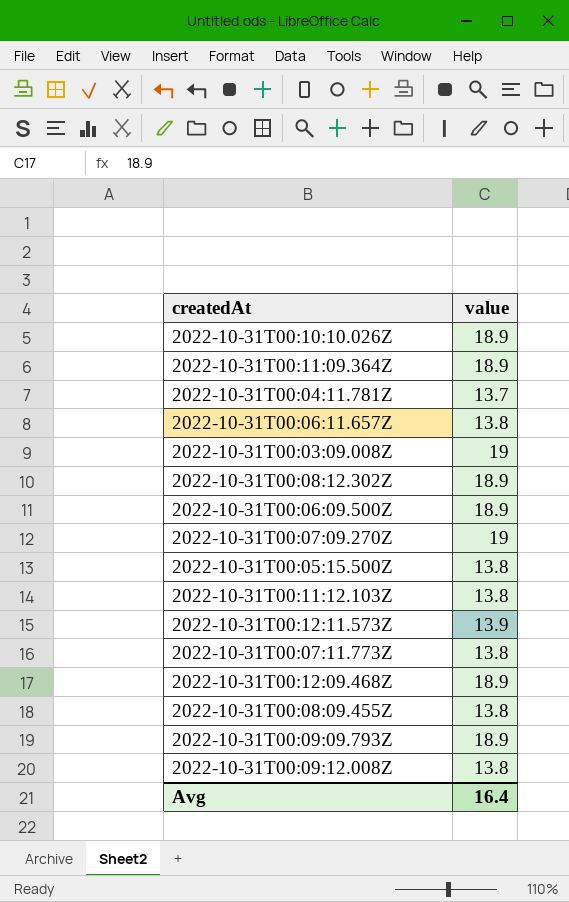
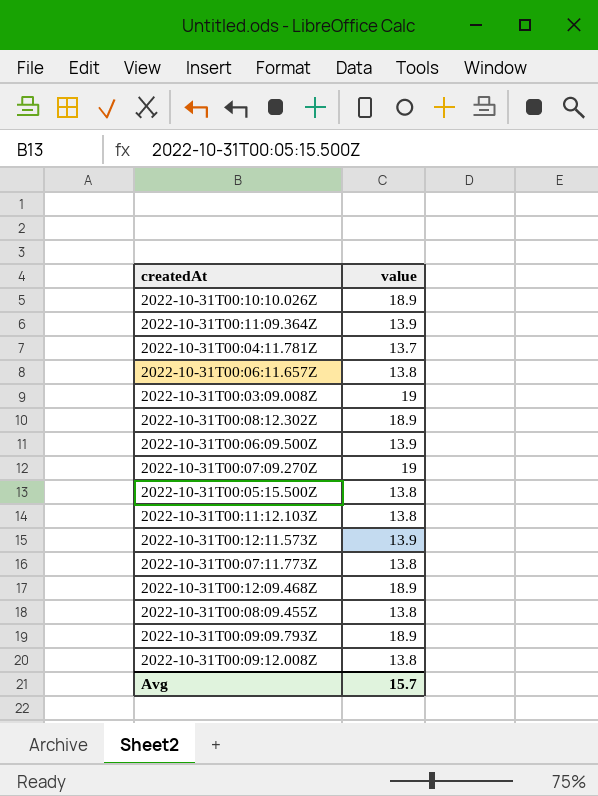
2022-10-31T00:11:09.364Z | value: 18.9 -> 13.9
2022-10-31T00:06:09.500Z | value: 18.9 -> 13.9
Avg | value: 16.4 -> 15.7

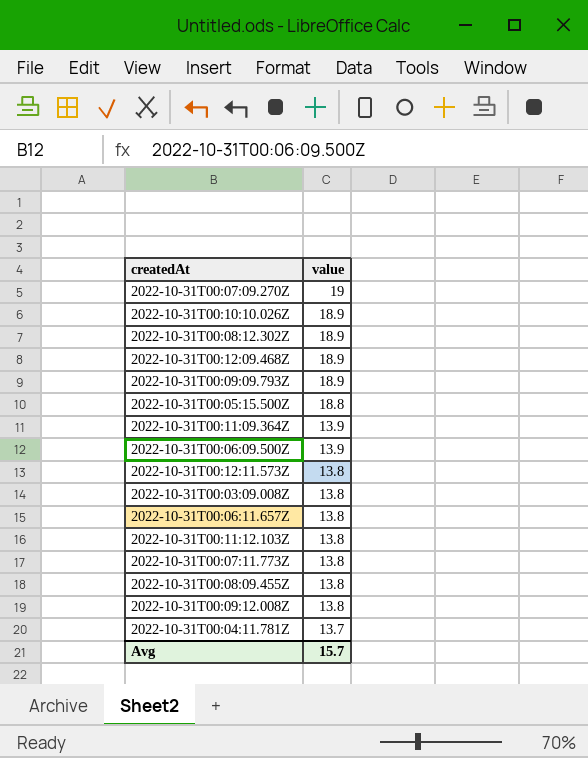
row order: none -> value descending
2022-10-31T00:05:15.500Z | value: 13.8 -> 18.8
2022-10-31T00:12:11.573Z | value: 13.9 -> 13.8
2022-10-31T00:03:09.008Z | value: 19 -> 13.8

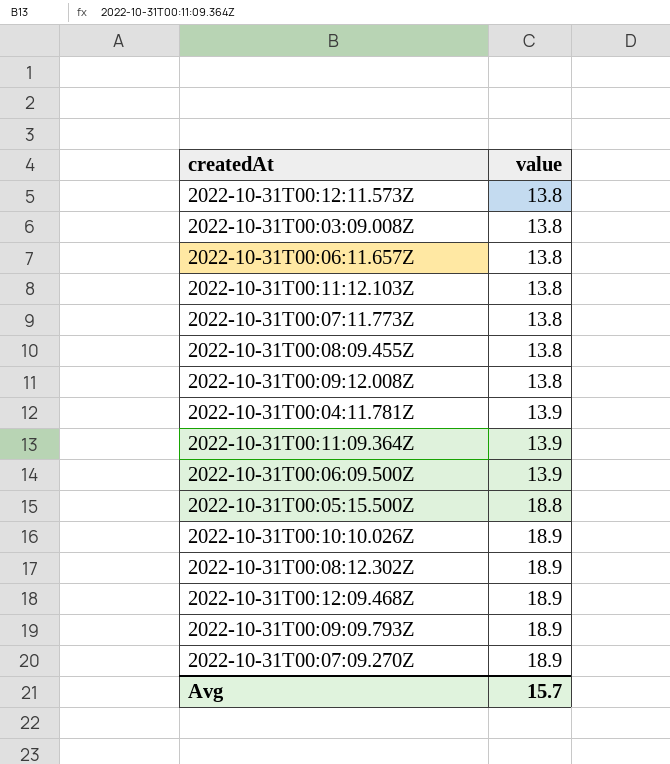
row order: value descending -> value ascending
2022-10-31T00:04:11.781Z | value: 13.7 -> 13.9
2022-10-31T00:07:09.270Z | value: 19 -> 18.9

